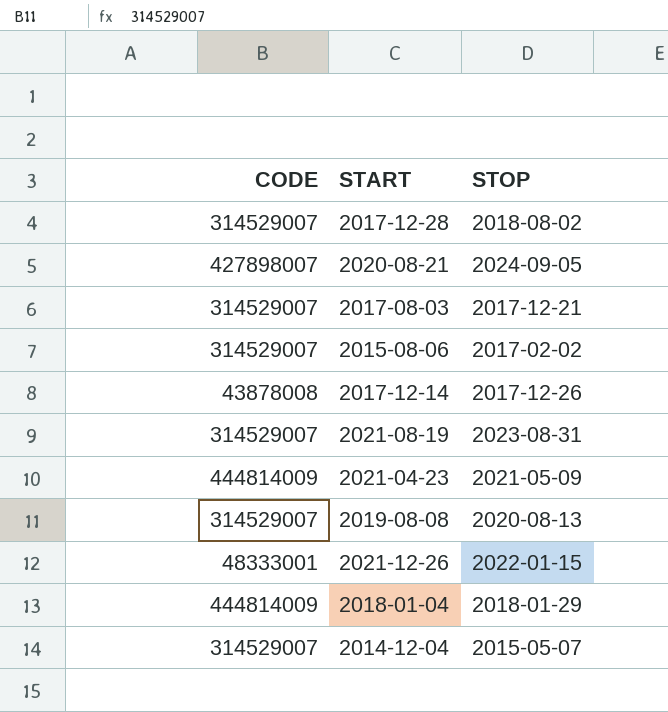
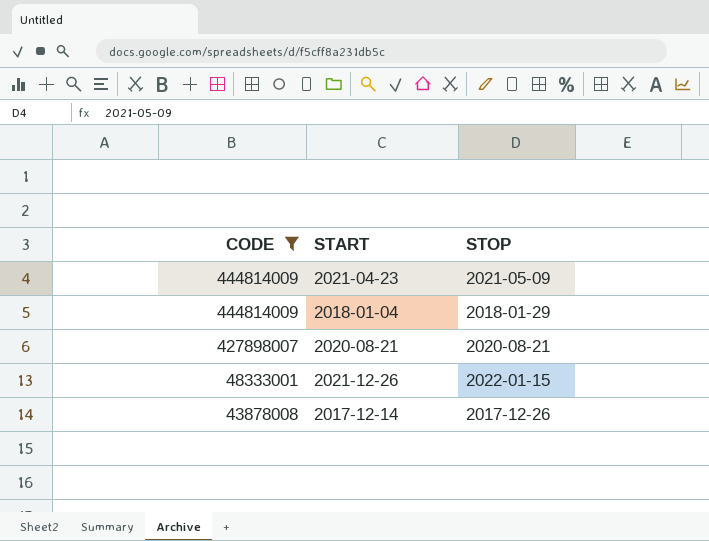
filter: none -> CODE != 314529007
row order: none -> CODE descending
2020-08-21 | STOP: 2024-09-05 -> 2020-08-21

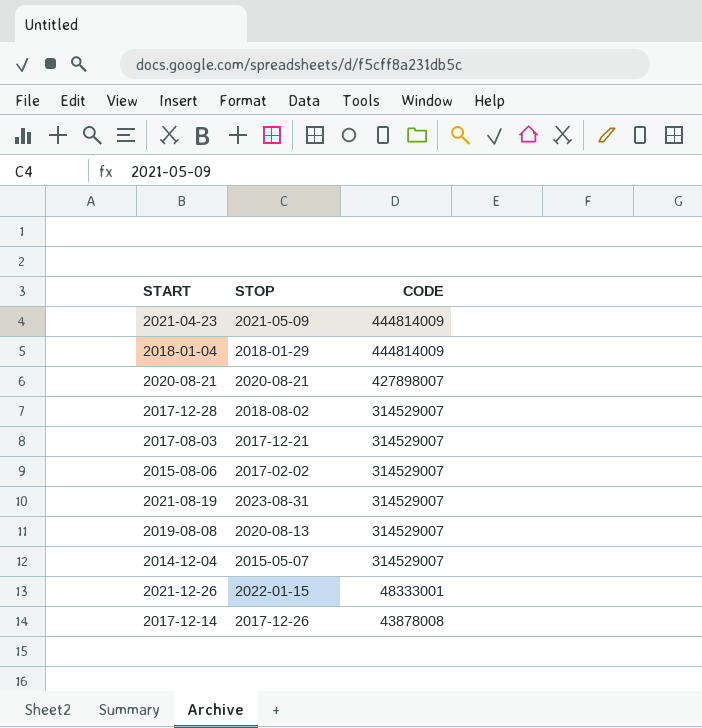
filter: CODE != 314529007 -> none
column CODE | position: 1 -> 3

